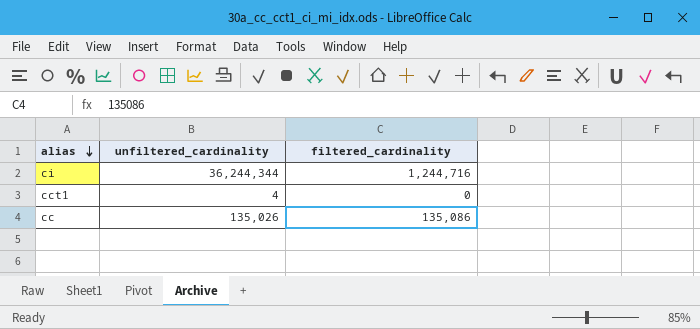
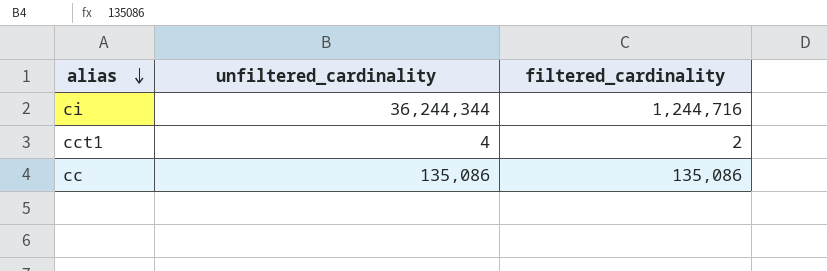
cct1 | filtered_cardinality: 0 -> 2
cc | unfiltered_cardinality: 135,026 -> 135,086

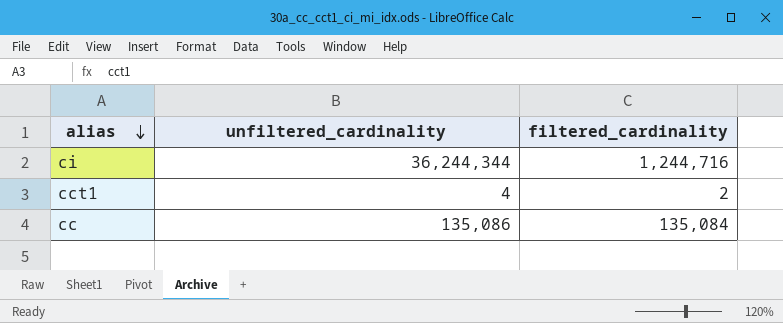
cc | filtered_cardinality: 135,086 -> 135,084

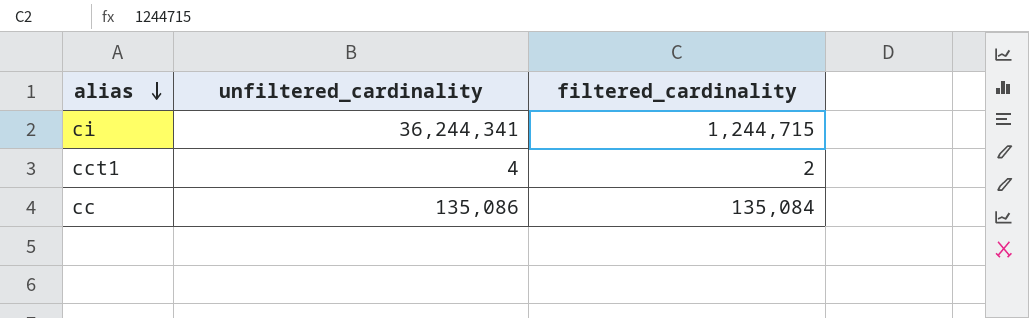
ci | unfiltered_cardinality: 36,244,344 -> 36,244,341
ci | filtered_cardinality: 1,244,716 -> 1,244,715

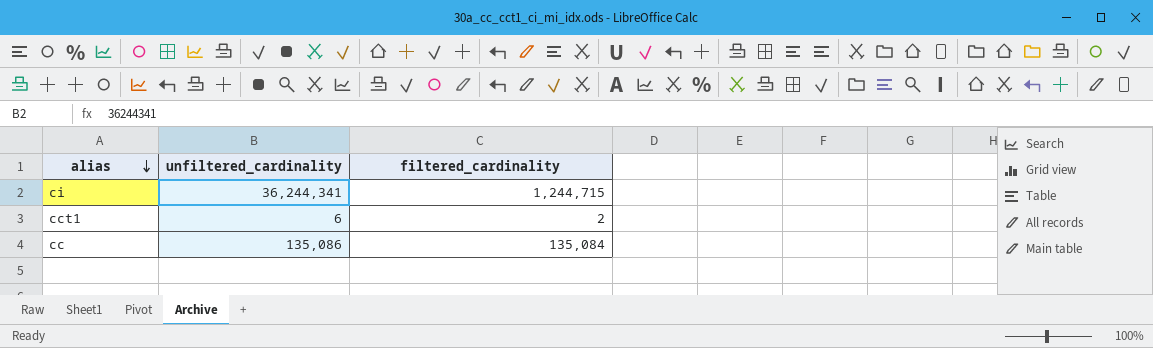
cct1 | unfiltered_cardinality: 4 -> 6

